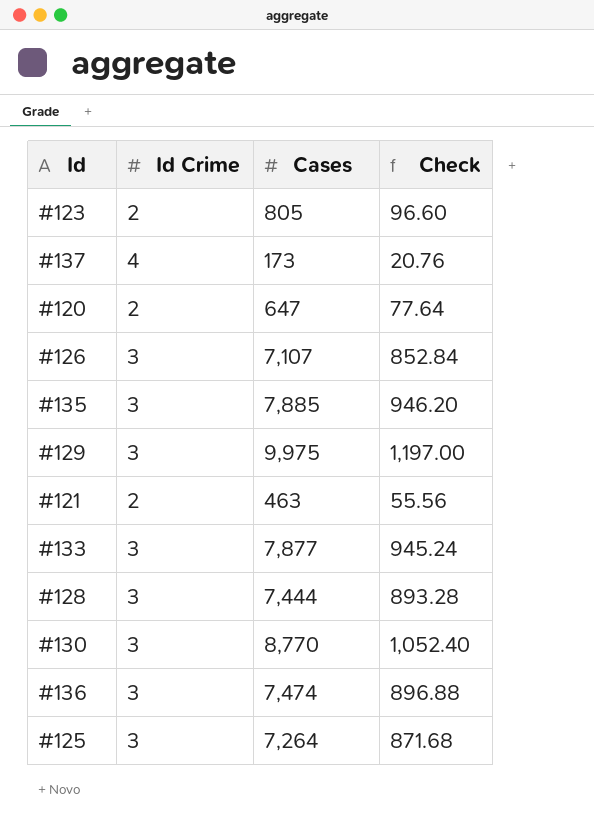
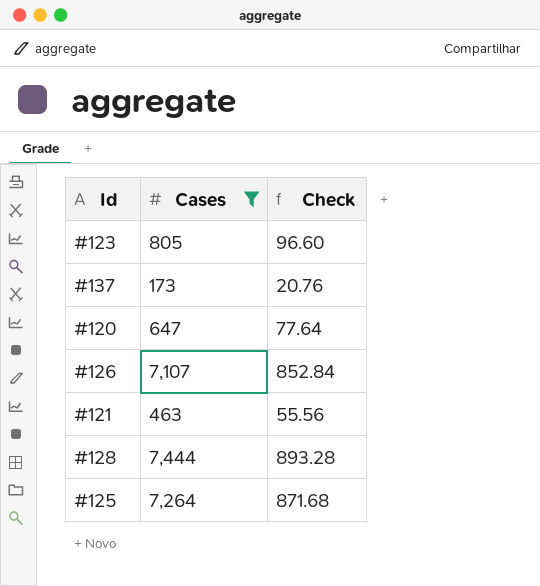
filter: none -> Cases <= 7,444
column Id Crime | position: 2 -> none

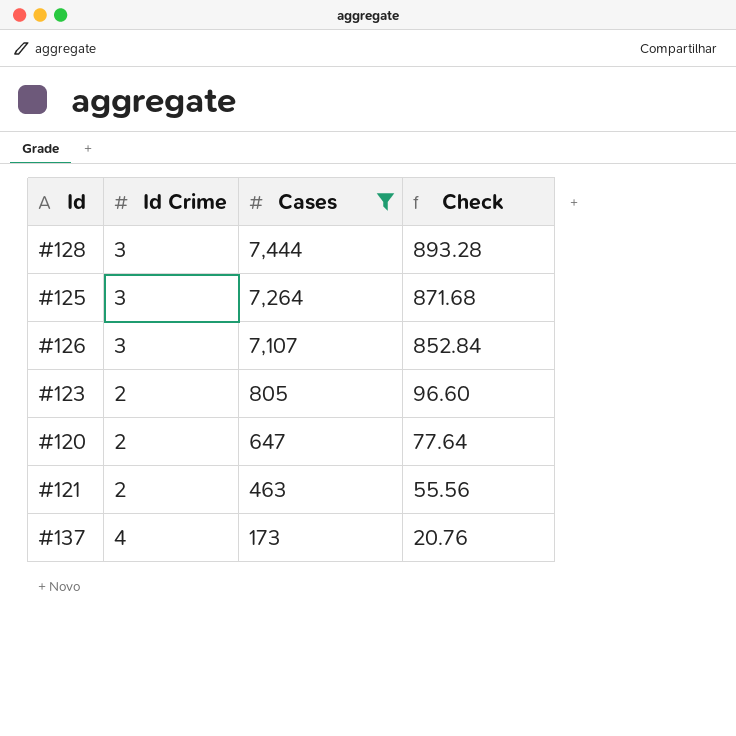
row order: none -> Cases descending
column Id Crime | position: none -> 2

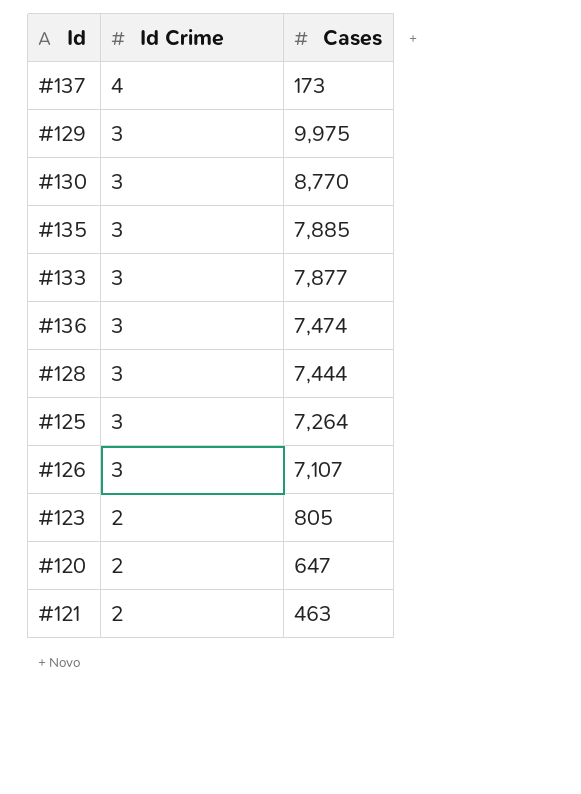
filter: Cases <= 7,444 -> none
row order: Cases descending -> Id Crime descending
column Check | formula: [Cases] * 0.12 -> none

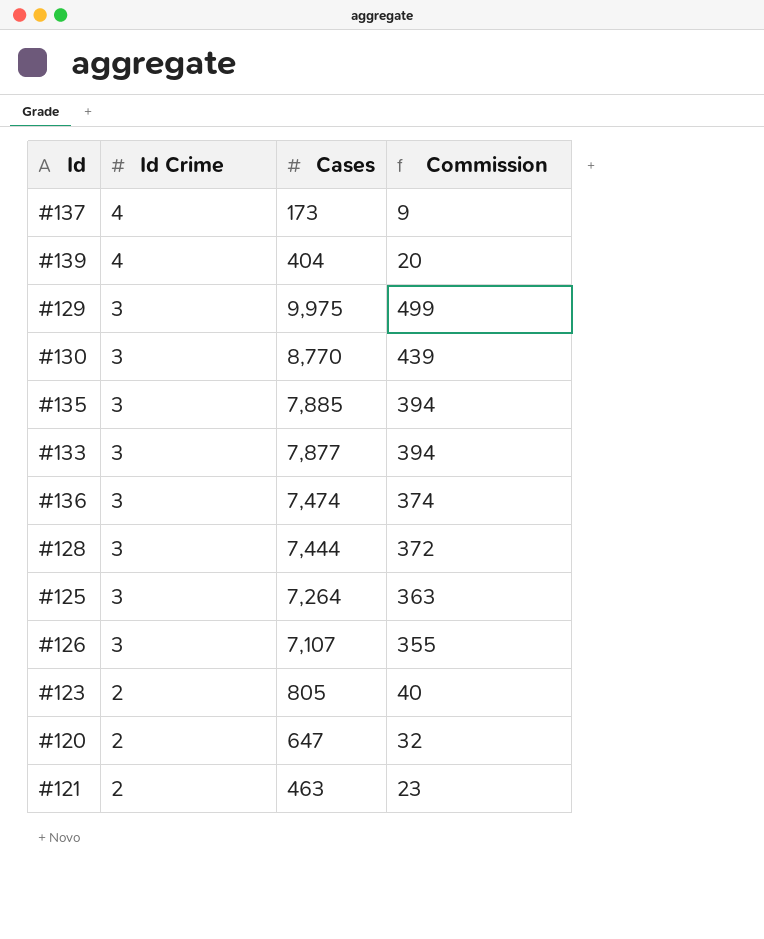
column Commission | formula: none -> [Cases] * 0.05
row #139: none -> 4 | 404 | 20

